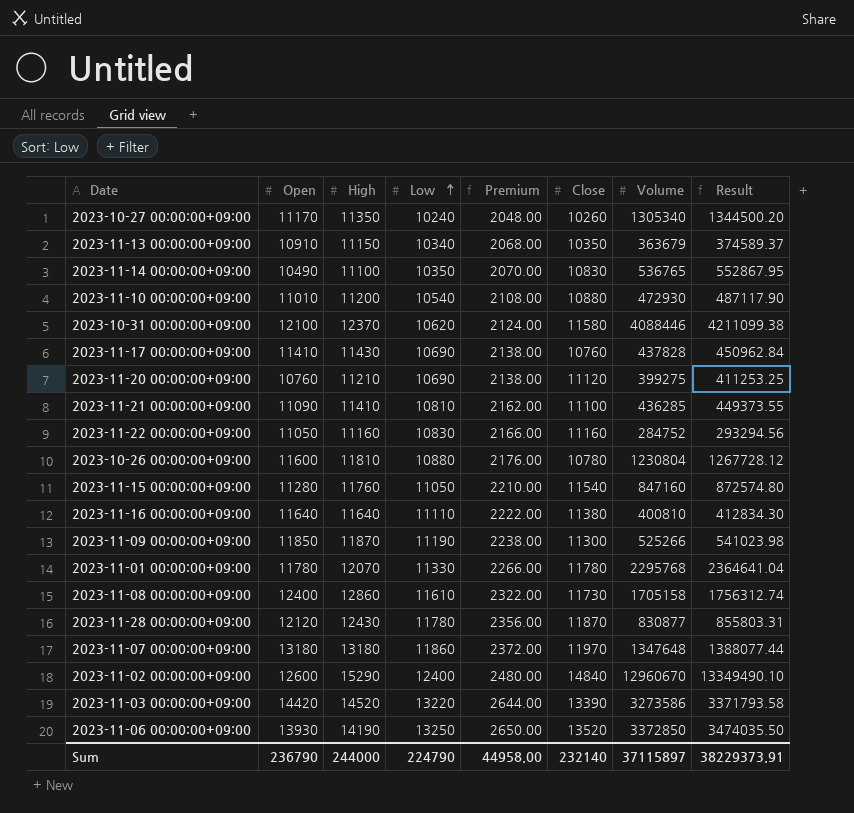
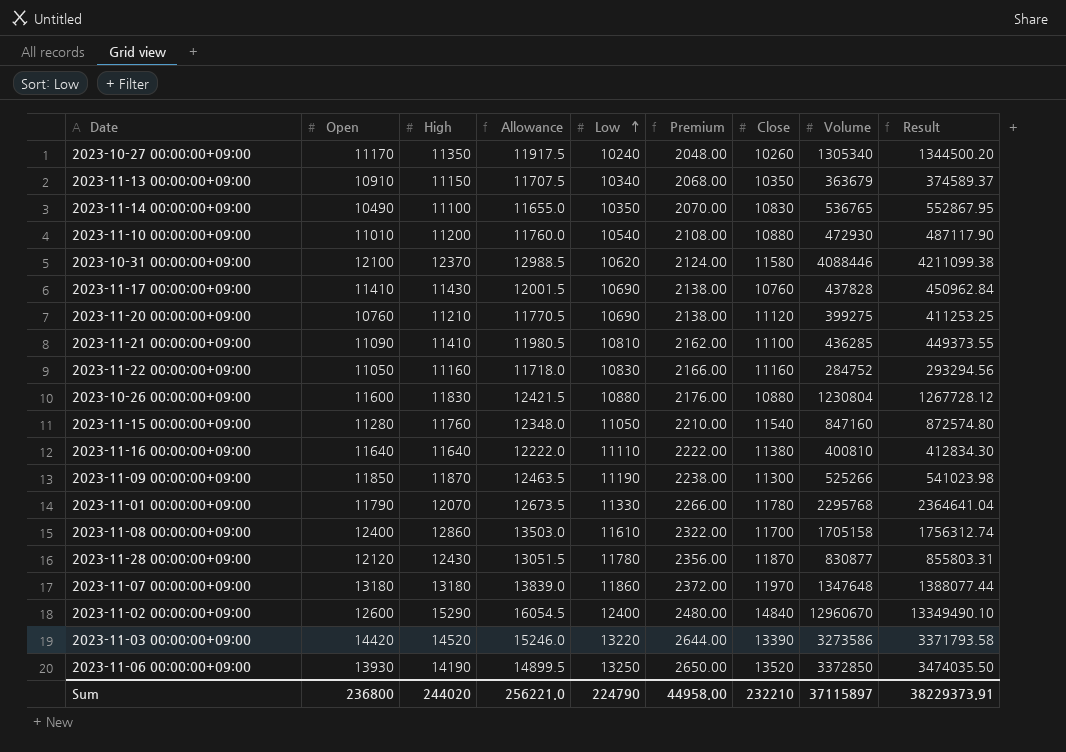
column Allowance | formula: none -> [High] * 1.05
2023-10-26 00:00:00+09:00 | High: 11810 -> 11830
2023-10-26 00:00:00+09:00 | Close: 10780 -> 10880
2023-11-01 00:00:00+09:00 | Open: 11780 -> 11790
2023-11-08 00:00:00+09:00 | Close: 11730 -> 11700
Sum | Open: 236790 -> 236800
Sum | High: 244000 -> 244020
Sum | Close: 232140 -> 232210

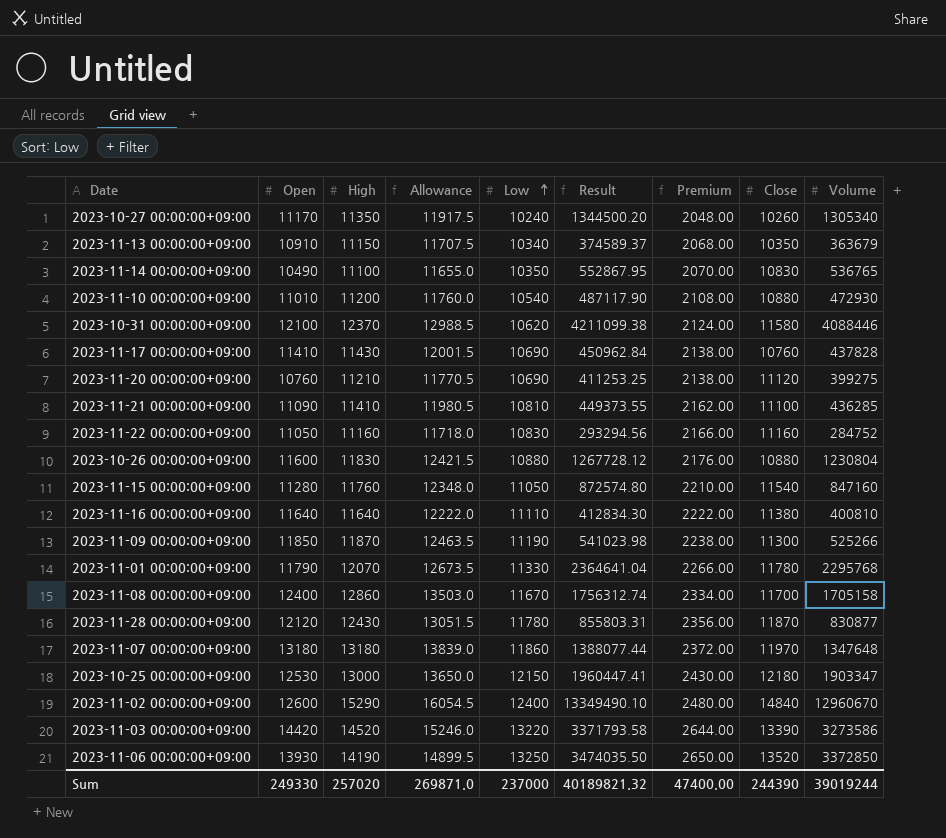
column Result | position: 9 -> 6
2023-11-08 00:00:00+09:00 | Low: 11610 -> 11670
2023-11-08 00:00:00+09:00 | Premium: 2322.00 -> 2334.00
row 2023-10-25 00:00:00+09:00: none -> 12530 | 13000 | 13650.0 | 12150 | 1960447.41 | 2430.00 | 12180 | 1903347
Sum | Open: 236800 -> 249330
Sum | High: 244020 -> 257020
Sum | Allowance: 256221.0 -> 269871.0
Sum | Low: 224790 -> 237000
Sum | Result: 38229373.91 -> 40189821.32
Sum | Premium: 44958.00 -> 47400.00
Sum | Close: 232210 -> 244390
Sum | Volume: 37115897 -> 39019244

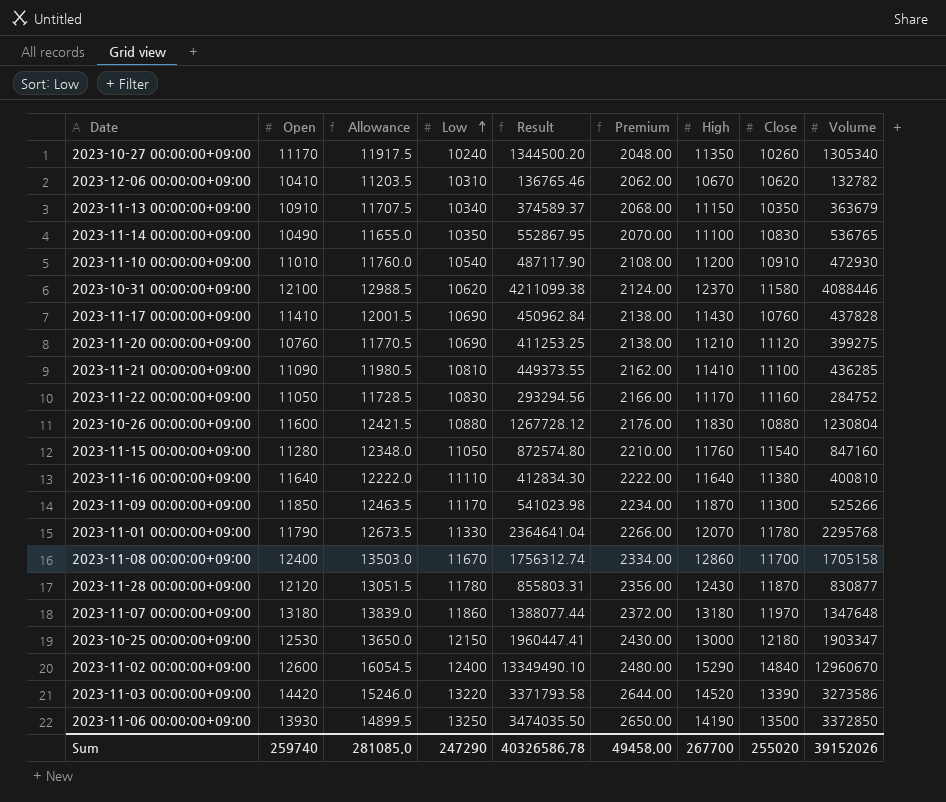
column High | position: 3 -> 7
row 2023-12-06 00:00:00+09:00: none -> 10410 | 11203.5 | 10310 | 136765.46 | 2062.00 | 10670 | 10620 | 132782
2023-11-10 00:00:00+09:00 | Close: 10880 -> 10910
2023-11-22 00:00:00+09:00 | Allowance: 11718.0 -> 11728.5
2023-11-22 00:00:00+09:00 | High: 11160 -> 11170
2023-11-09 00:00:00+09:00 | Low: 11190 -> 11170
2023-11-09 00:00:00+09:00 | Premium: 2238.00 -> 2234.00
2023-11-06 00:00:00+09:00 | Close: 13520 -> 13500
Sum | Open: 249330 -> 259740
Sum | Allowance: 269871.0 -> 281085.0
Sum | Low: 237000 -> 247290
Sum | Result: 40189821.32 -> 40326586.78
Sum | Premium: 47400.00 -> 49458.00
Sum | High: 257020 -> 267700
Sum | Close: 244390 -> 255020
Sum | Volume: 39019244 -> 39152026

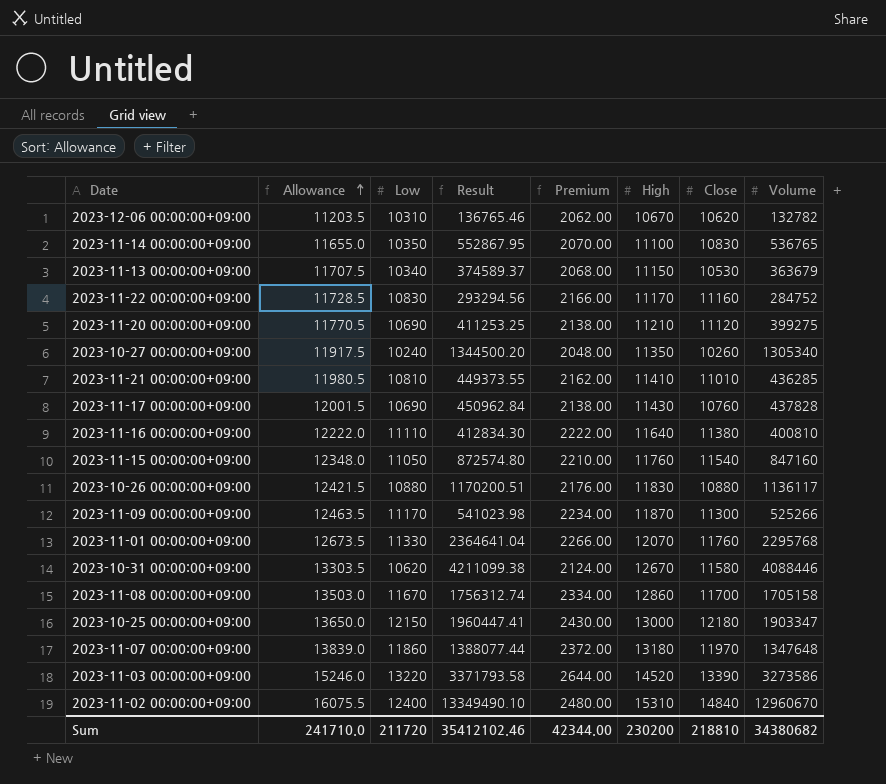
row order: Low ascending -> Allowance ascending
column Open | position: 2 -> none
row 2023-11-10 00:00:00+09:00: 11010 | 11760.0 | 10540 | 487117.90 | 2108.00 | 11200 | 10910 | 472930 -> none
row 2023-11-28 00:00:00+09:00: 12120 | 13051.5 | 11780 | 855803.31 | 2356.00 | 12430 | 11870 | 830877 -> none
row 2023-11-06 00:00:00+09:00: 13930 | 14899.5 | 13250 | 3474035.50 | 2650.00 | 14190 | 13500 | 3372850 -> none
2023-11-13 00:00:00+09:00 | Close: 10350 -> 10530
2023-11-21 00:00:00+09:00 | Close: 11100 -> 11010
2023-10-26 00:00:00+09:00 | Result: 1267728.12 -> 1170200.51
2023-10-26 00:00:00+09:00 | Volume: 1230804 -> 1136117
2023-11-01 00:00:00+09:00 | Close: 11780 -> 11760
2023-10-31 00:00:00+09:00 | Allowance: 12988.5 -> 13303.5
2023-10-31 00:00:00+09:00 | High: 12370 -> 12670
2023-11-02 00:00:00+09:00 | Allowance: 16054.5 -> 16075.5
2023-11-02 00:00:00+09:00 | High: 15290 -> 15310
Sum | Allowance: 281085.0 -> 241710.0
Sum | Low: 247290 -> 211720
Sum | Result: 40326586.78 -> 35412102.46
Sum | Premium: 49458.00 -> 42344.00
Sum | High: 267700 -> 230200
Sum | Close: 255020 -> 218810
Sum | Volume: 39152026 -> 34380682

